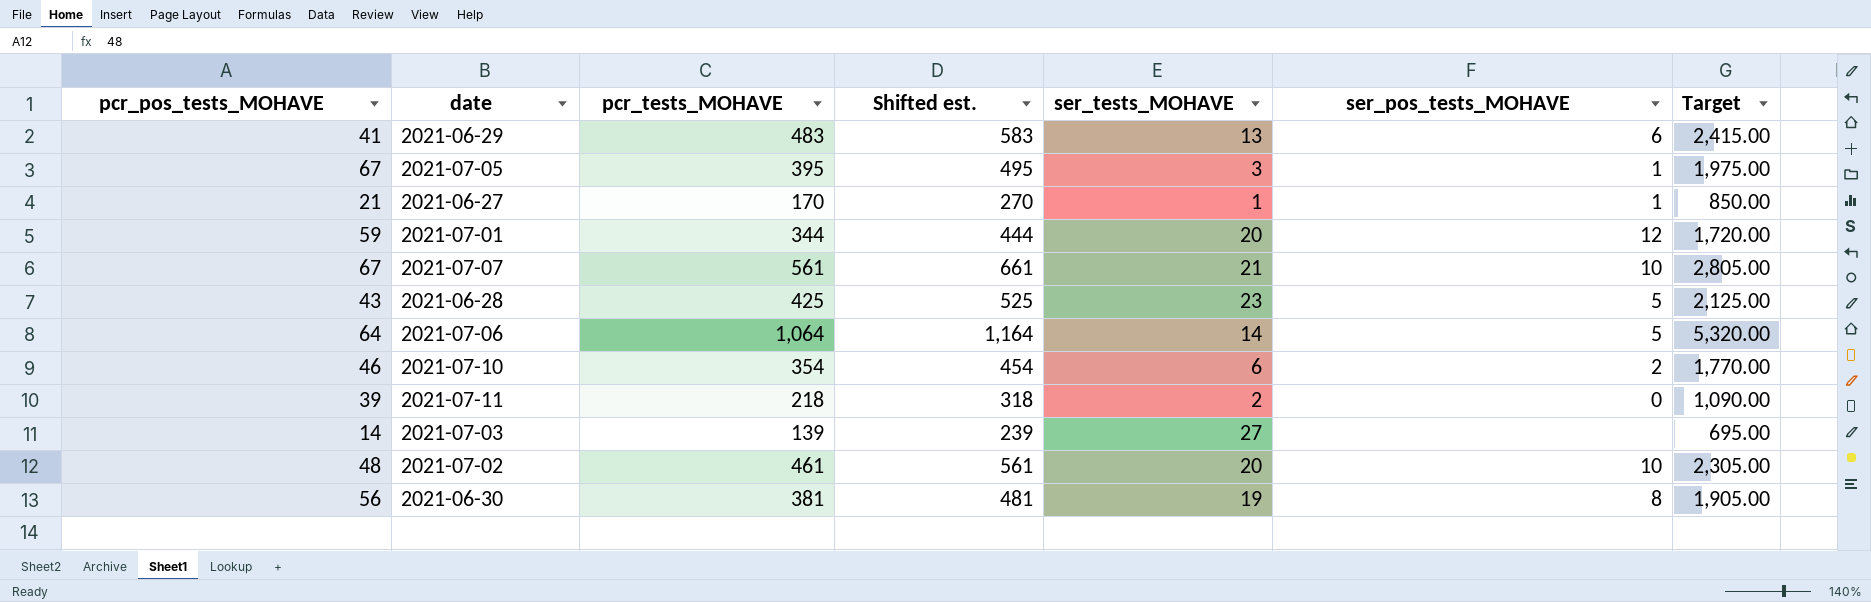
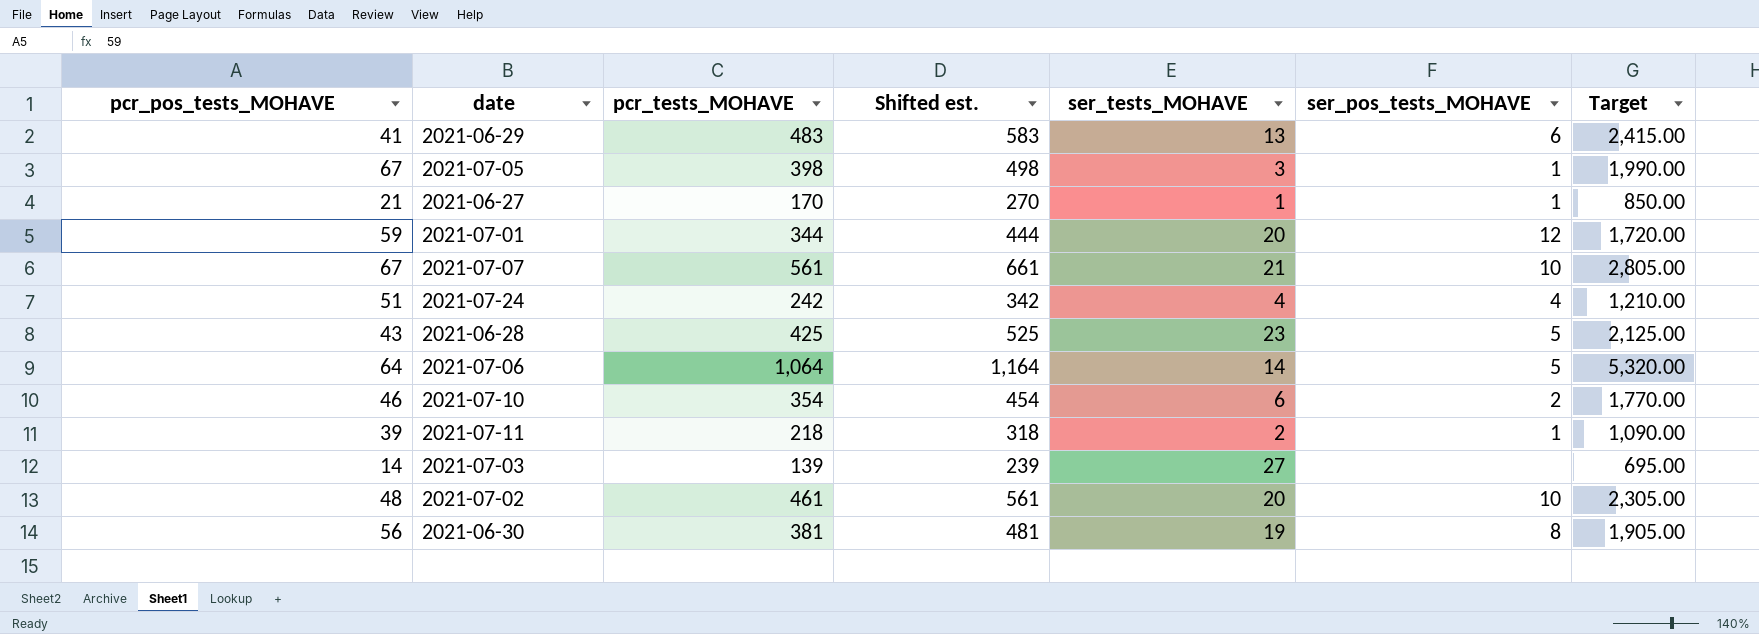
2021-07-05 | pcr_tests_MOHAVE: 395 -> 398
2021-07-05 | Shifted est.: 495 -> 498
2021-07-05 | Target: 1,975.00 -> 1,990.00
row 2021-07-24: none -> 51 | 242 | 342 | 4 | 4 | 1,210.00
2021-07-11 | ser_pos_tests_MOHAVE: 0 -> 1

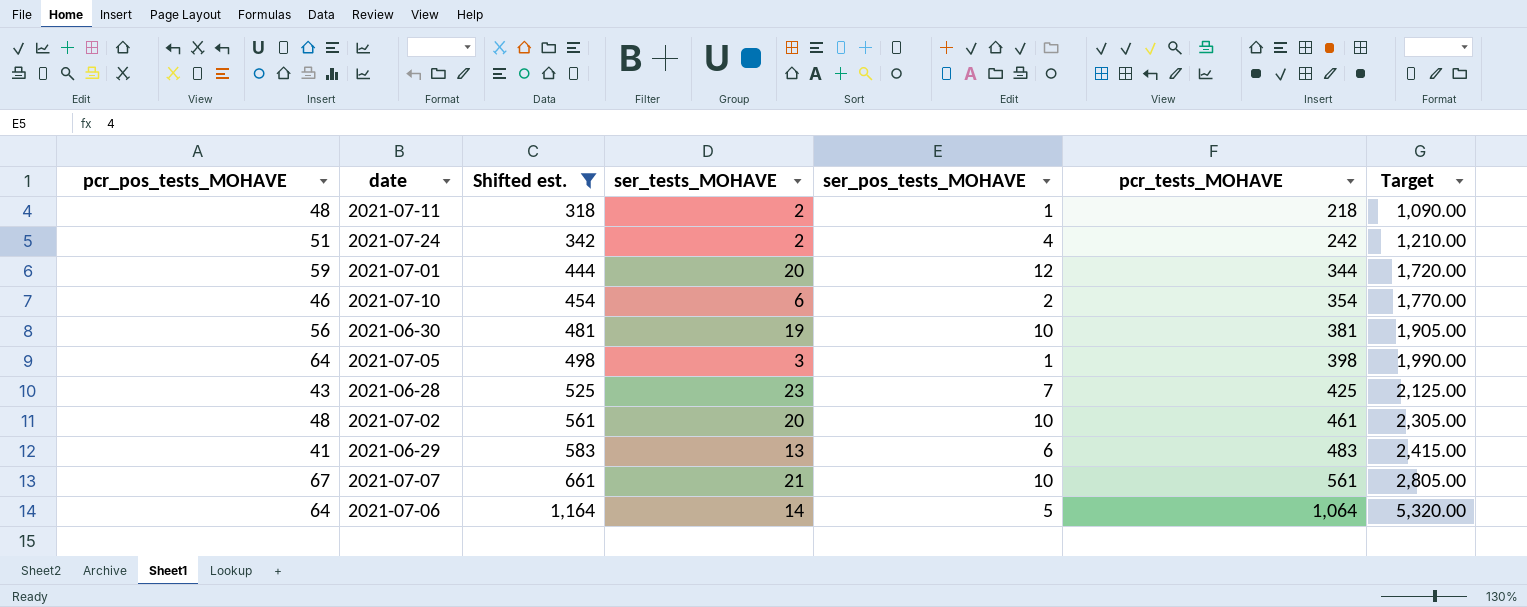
filter: none -> Shifted est. >= 318
row order: none -> Shifted est. ascending
column pcr_tests_MOHAVE | position: 3 -> 6
2021-07-11 | pcr_pos_tests_MOHAVE: 39 -> 48
2021-07-24 | ser_tests_MOHAVE: 4 -> 2
2021-06-30 | ser_pos_tests_MOHAVE: 8 -> 10
2021-07-05 | pcr_pos_tests_MOHAVE: 67 -> 64
2021-06-28 | ser_pos_tests_MOHAVE: 5 -> 7

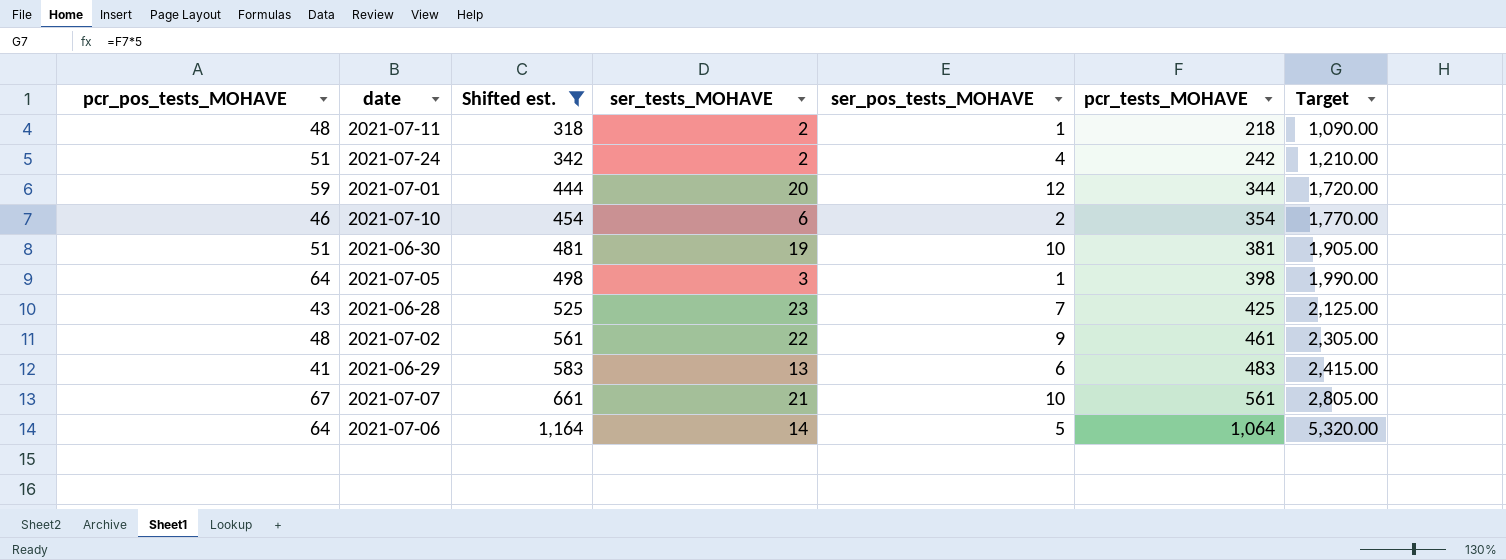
2021-06-30 | pcr_pos_tests_MOHAVE: 56 -> 51
2021-07-02 | ser_tests_MOHAVE: 20 -> 22
2021-07-02 | ser_pos_tests_MOHAVE: 10 -> 9

